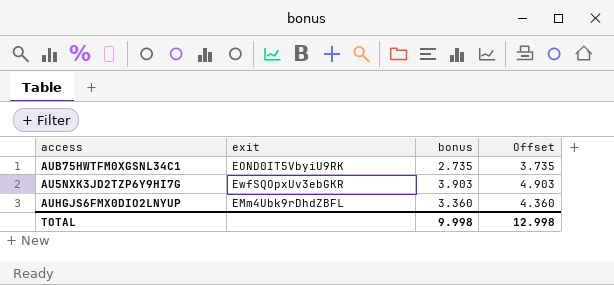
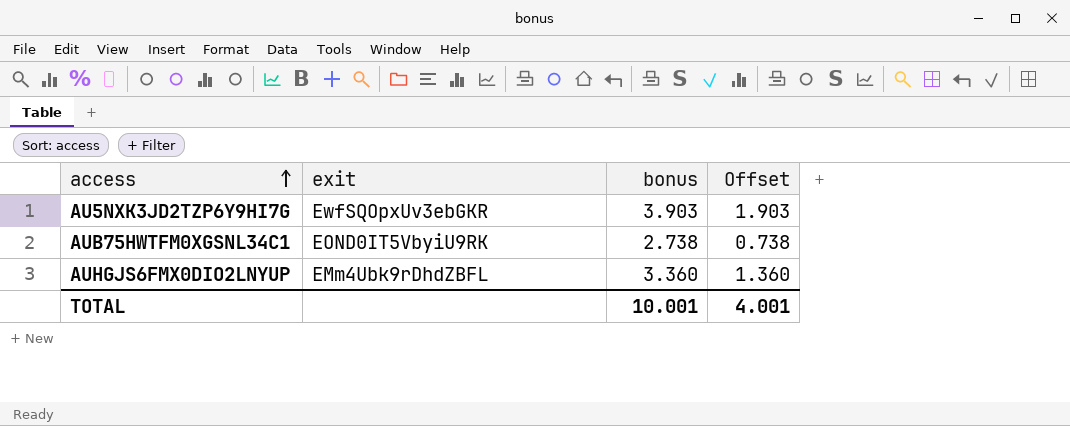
row order: none -> access ascending
column Offset | formula: [bonus] + 1 -> [bonus] - 2
AUB75HWTFM0XGSNL34C1 | bonus: 2.735 -> 2.738
TOTAL | bonus: 9.998 -> 10.001
TOTAL | Offset: 12.998 -> 4.001

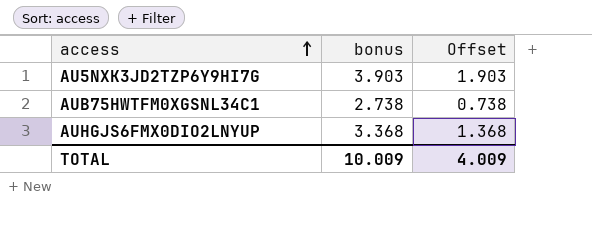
column exit | position: 2 -> none
AUHGJS6FMX0DIO2LNYUP | bonus: 3.360 -> 3.368
AUHGJS6FMX0DIO2LNYUP | Offset: 1.360 -> 1.368
TOTAL | bonus: 10.001 -> 10.009
TOTAL | Offset: 4.001 -> 4.009

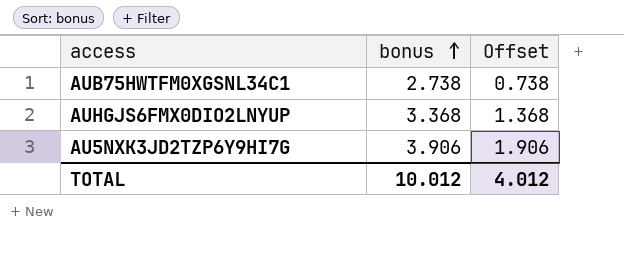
row order: access ascending -> bonus ascending
AU5NXK3JD2TZP6Y9HI7G | bonus: 3.903 -> 3.906
AU5NXK3JD2TZP6Y9HI7G | Offset: 1.903 -> 1.906
TOTAL | bonus: 10.009 -> 10.012
TOTAL | Offset: 4.009 -> 4.012

